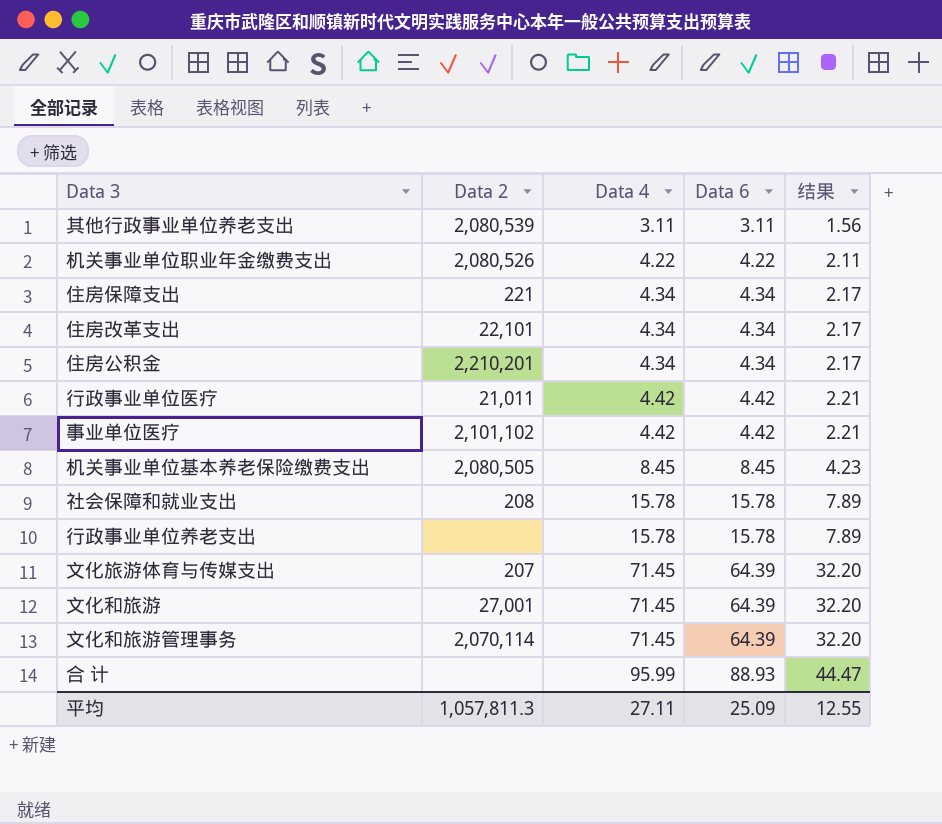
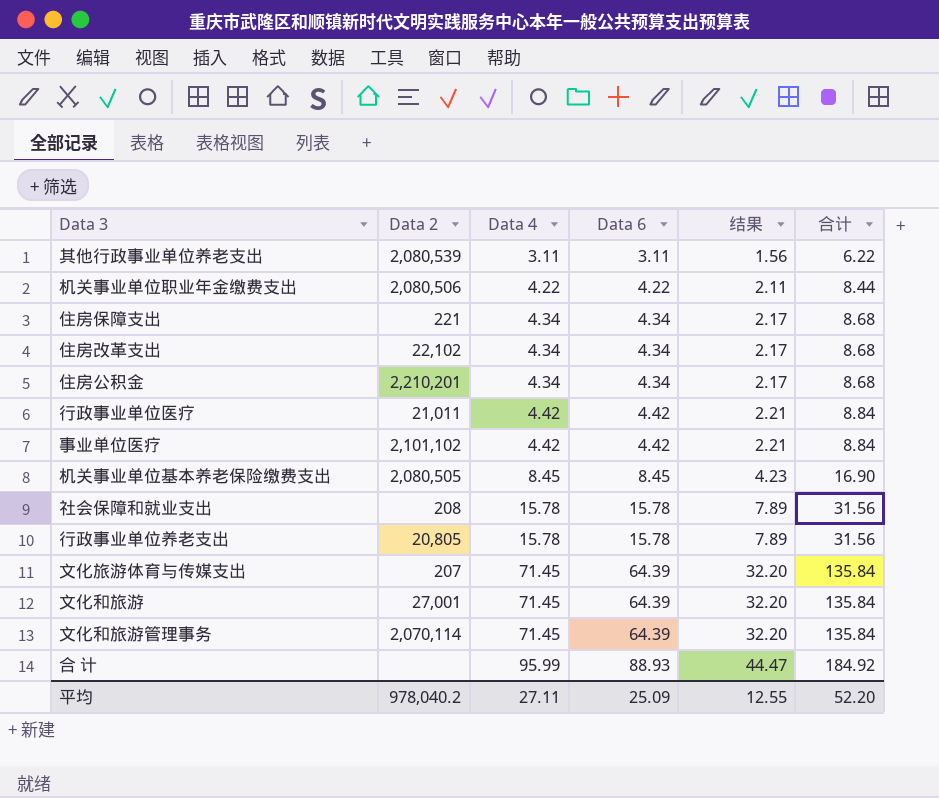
column 合计 | formula: none -> [Data 4] + [Data 6]
机关事业单位职业年金缴费支出 | Data 2: 2,080,526 -> 2,080,506
住房改革支出 | Data 2: 22,101 -> 22,102
行政事业单位养老支出 | Data 2: none -> 20,805
平均 | Data 2: 1,057,811.3 -> 978,040.2

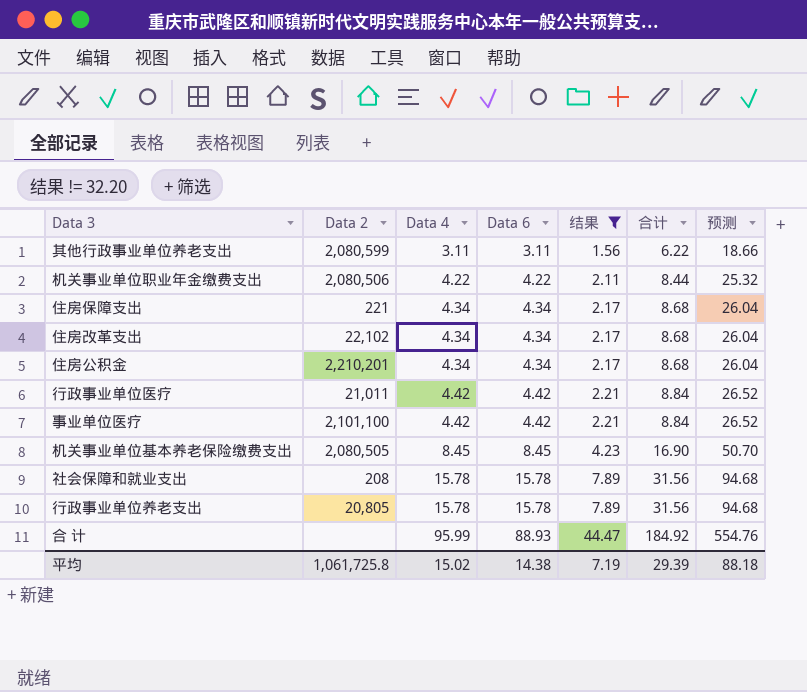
filter: none -> 结果 != 32.20
column 预测 | formula: none -> [合计] * 3
其他行政事业单位养老支出 | Data 2: 2,080,539 -> 2,080,599
事业单位医疗 | Data 2: 2,101,102 -> 2,101,100
平均 | Data 2: 978,040.2 -> 1,061,725.8
平均 | Data 4: 27.11 -> 15.02
平均 | Data 6: 25.09 -> 14.38
平均 | 结果: 12.55 -> 7.19
平均 | 合计: 52.20 -> 29.39

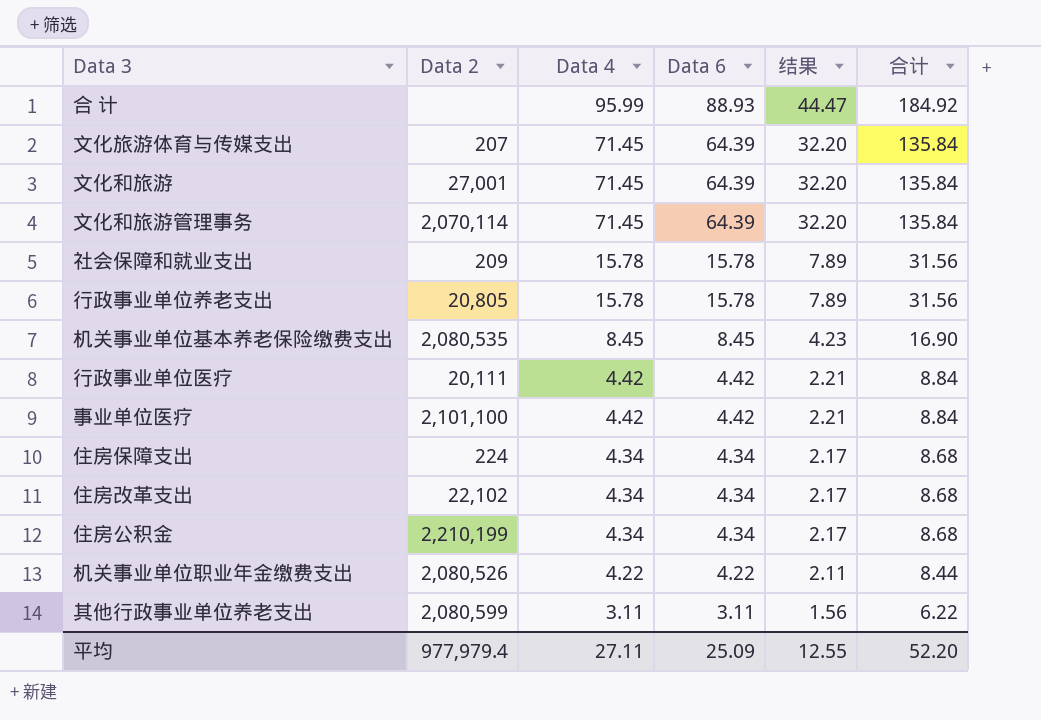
filter: 结果 != 32.20 -> none
row order: Data 4 ascending -> Data 4 descending
column 预测 | formula: [合计] * 3 -> none
社会保障和就业支出 | Data 2: 208 -> 209
机关事业单位基本养老保险缴费支出 | Data 2: 2,080,505 -> 2,080,535
行政事业单位医疗 | Data 2: 21,011 -> 20,111
住房保障支出 | Data 2: 221 -> 224
住房公积金 | Data 2: 2,210,201 -> 2,210,199
机关事业单位职业年金缴费支出 | Data 2: 2,080,506 -> 2,080,526
平均 | Data 2: 1,061,725.8 -> 977,979.4
平均 | Data 4: 15.02 -> 27.11
平均 | Data 6: 14.38 -> 25.09
平均 | 结果: 7.19 -> 12.55
平均 | 合计: 29.39 -> 52.20

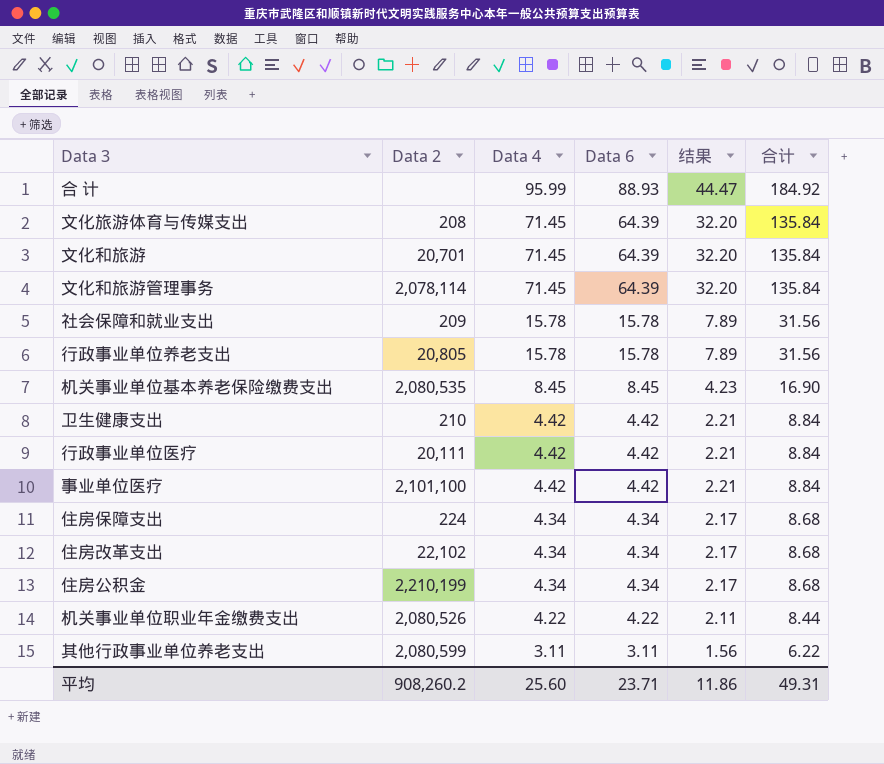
文化旅游体育与传媒支出 | Data 2: 207 -> 208
文化和旅游 | Data 2: 27,001 -> 20,701
文化和旅游管理事务 | Data 2: 2,070,114 -> 2,078,114
row 卫生健康支出: none -> 210 | 4.42 | 4.42 | 2.21 | 8.84
平均 | Data 2: 977,979.4 -> 908,260.2
平均 | Data 4: 27.11 -> 25.60
平均 | Data 6: 25.09 -> 23.71
平均 | 结果: 12.55 -> 11.86
平均 | 合计: 52.20 -> 49.31

